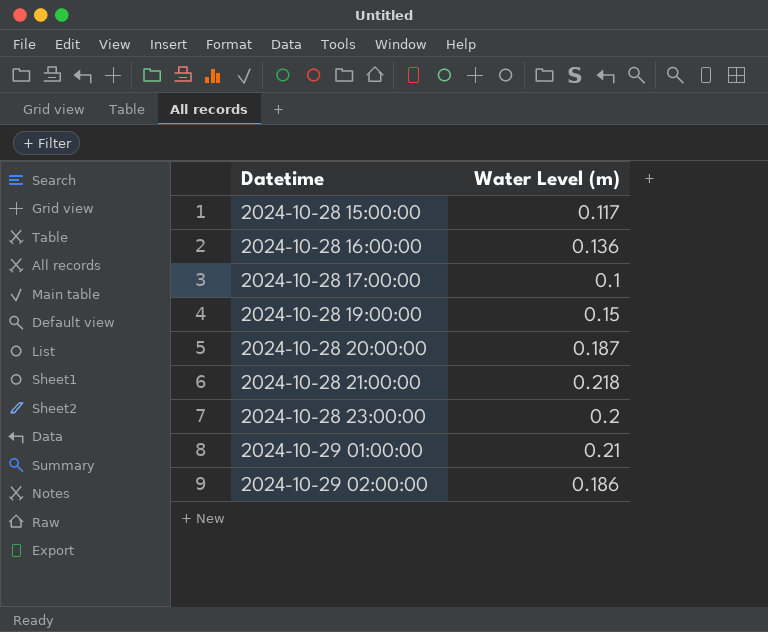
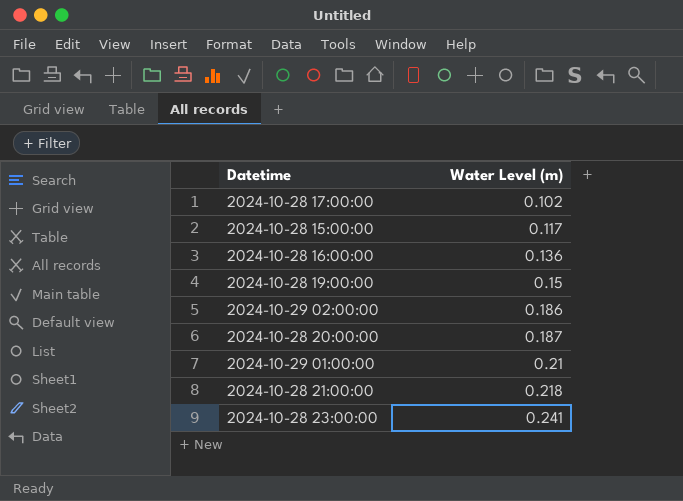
row order: Datetime ascending -> Water Level (m) ascending
2024-10-28 17:00:00 | Water Level (m): 0.1 -> 0.102
2024-10-28 23:00:00 | Water Level (m): 0.2 -> 0.241

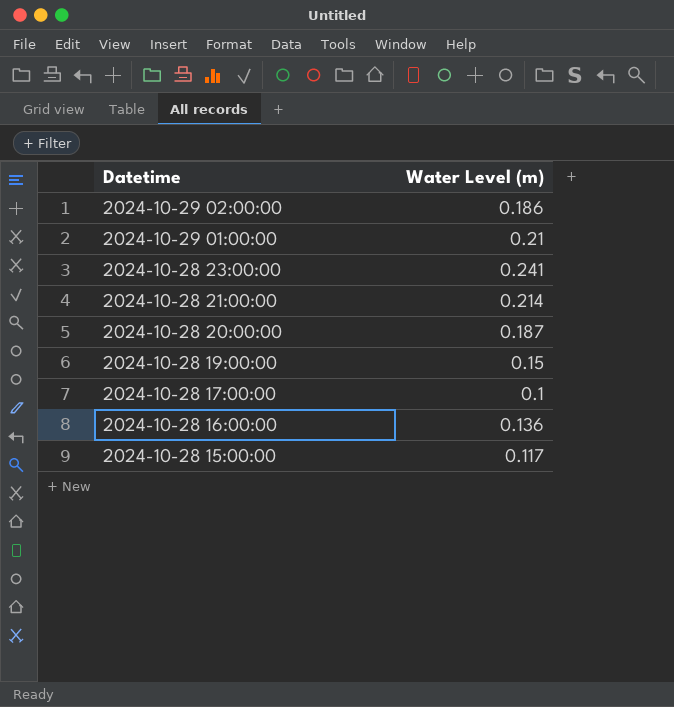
row order: Water Level (m) ascending -> Datetime descending
2024-10-28 21:00:00 | Water Level (m): 0.218 -> 0.214
2024-10-28 17:00:00 | Water Level (m): 0.102 -> 0.1

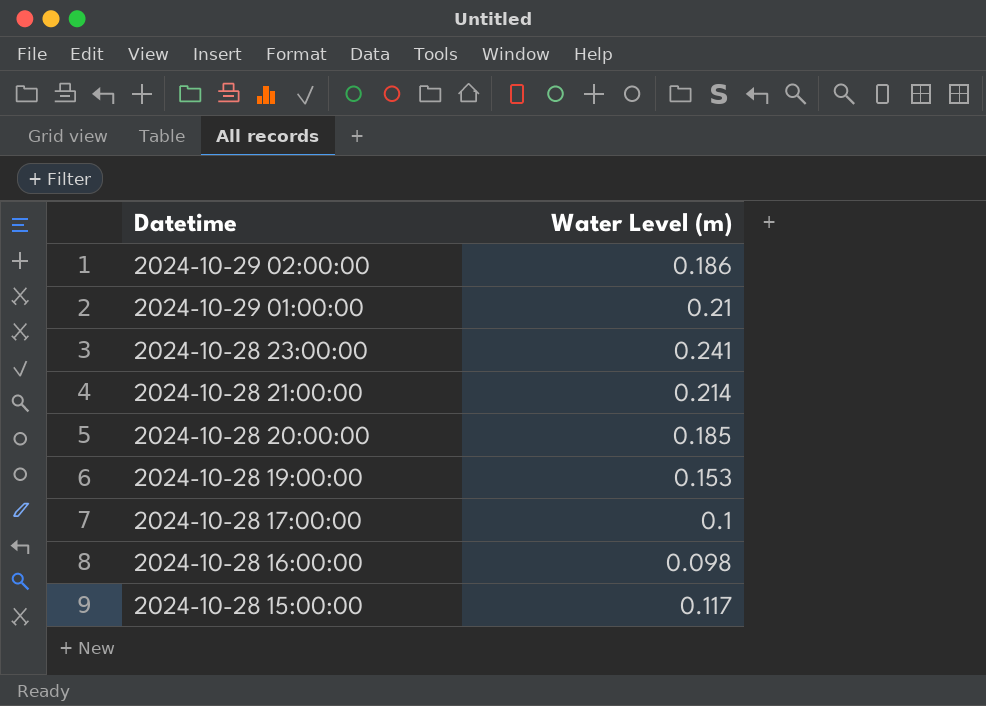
2024-10-28 20:00:00 | Water Level (m): 0.187 -> 0.185
2024-10-28 19:00:00 | Water Level (m): 0.15 -> 0.153
2024-10-28 16:00:00 | Water Level (m): 0.136 -> 0.098

